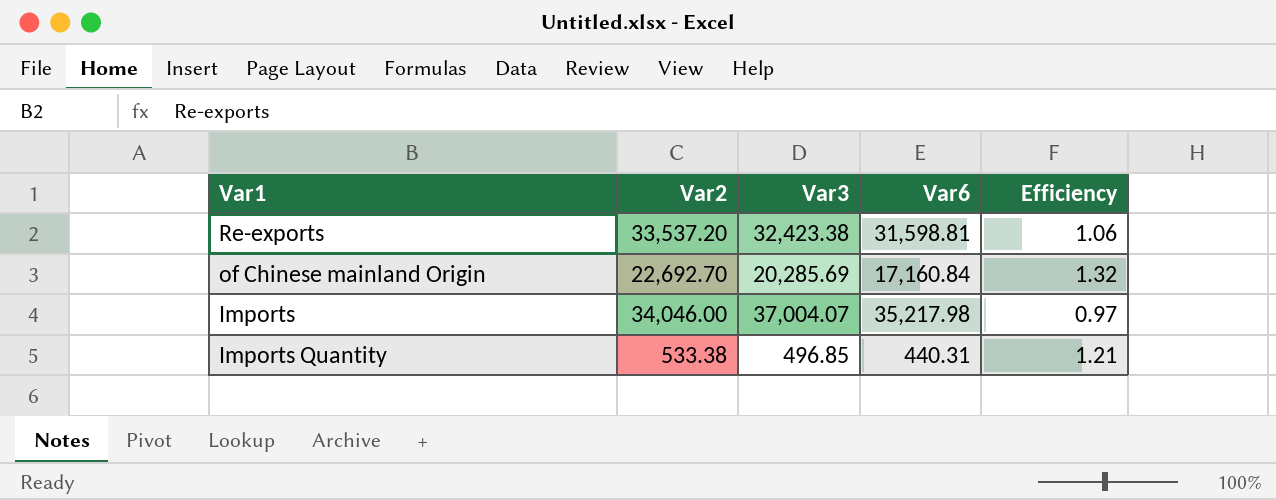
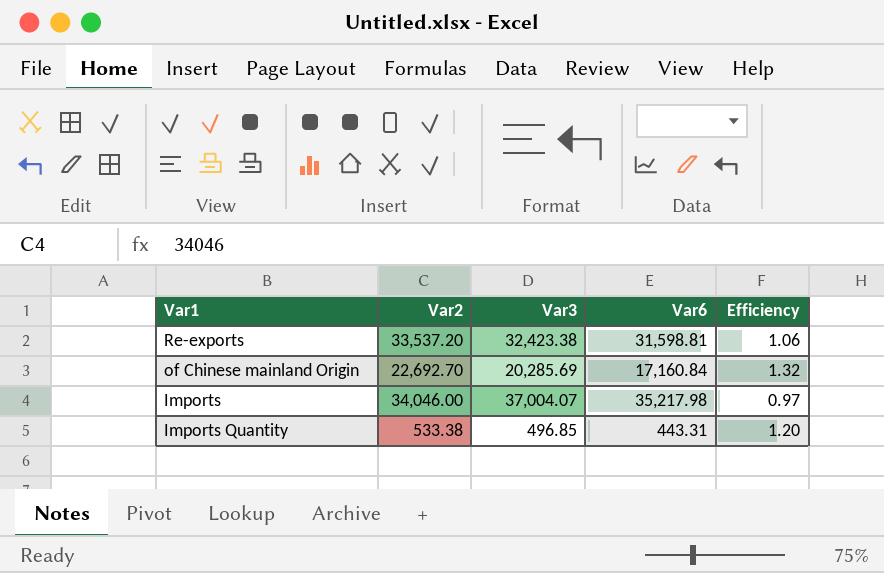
Imports Quantity | Var6: 440.31 -> 443.31
Imports Quantity | Efficiency: 1.21 -> 1.20

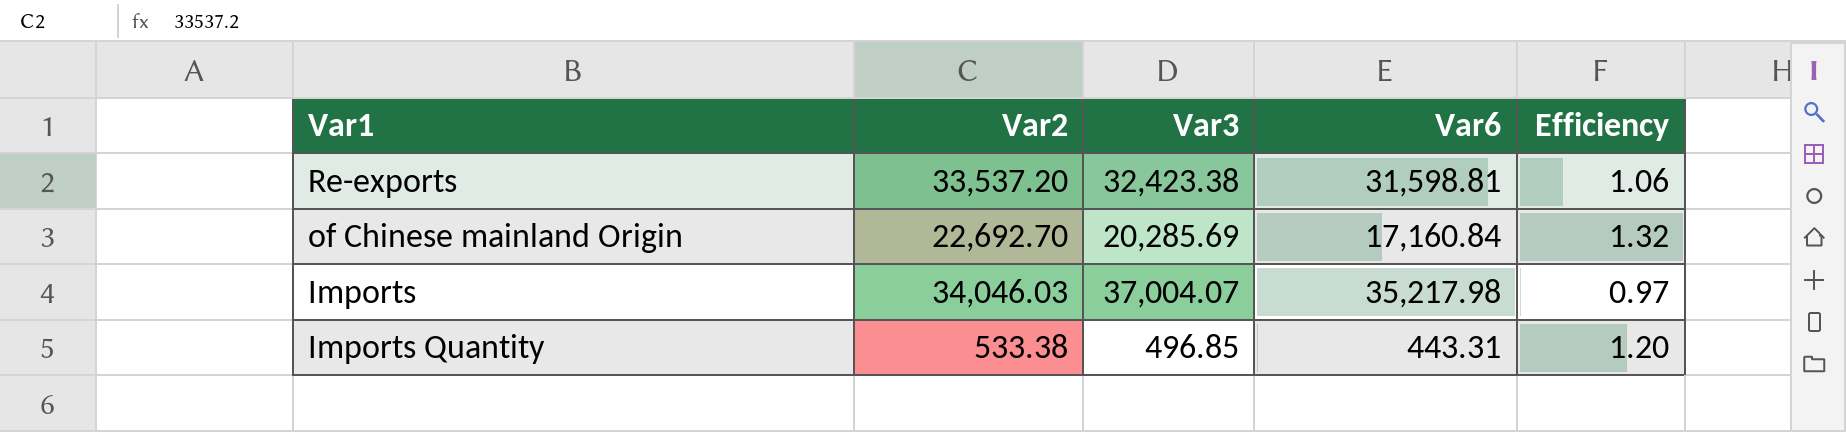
Imports | Var2: 34,046.00 -> 34,046.03

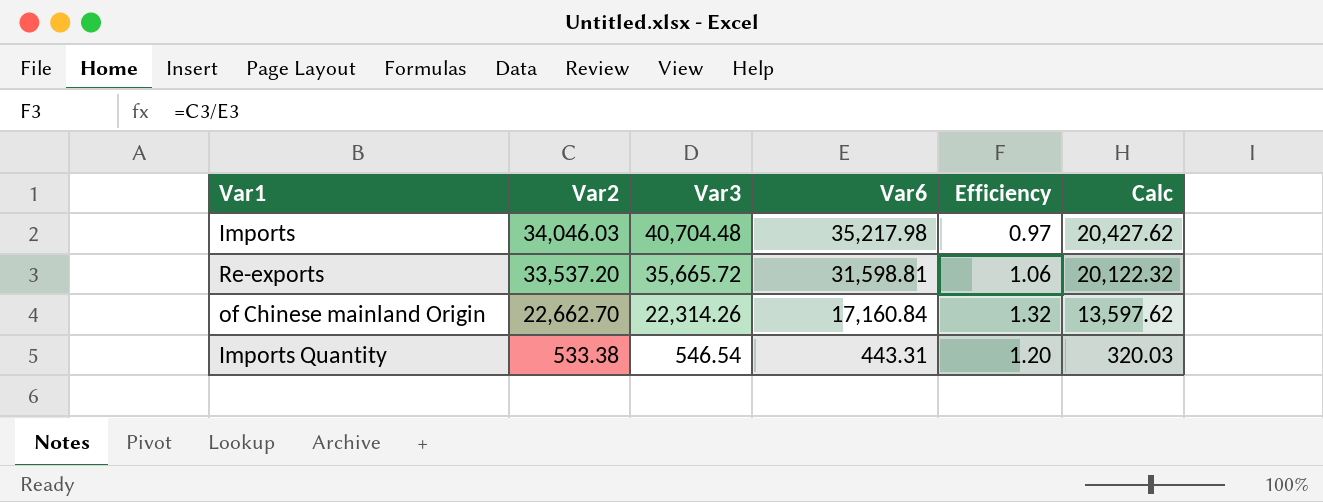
row order: none -> Var2 descending
column Calc | formula: none -> [Var2] * 0.6
Imports | Var3: 37,004.07 -> 40,704.48
Re-exports | Var3: 32,423.38 -> 35,665.72
of Chinese mainland Origin | Var2: 22,692.70 -> 22,662.70
of Chinese mainland Origin | Var3: 20,285.69 -> 22,314.26
Imports Quantity | Var3: 496.85 -> 546.54

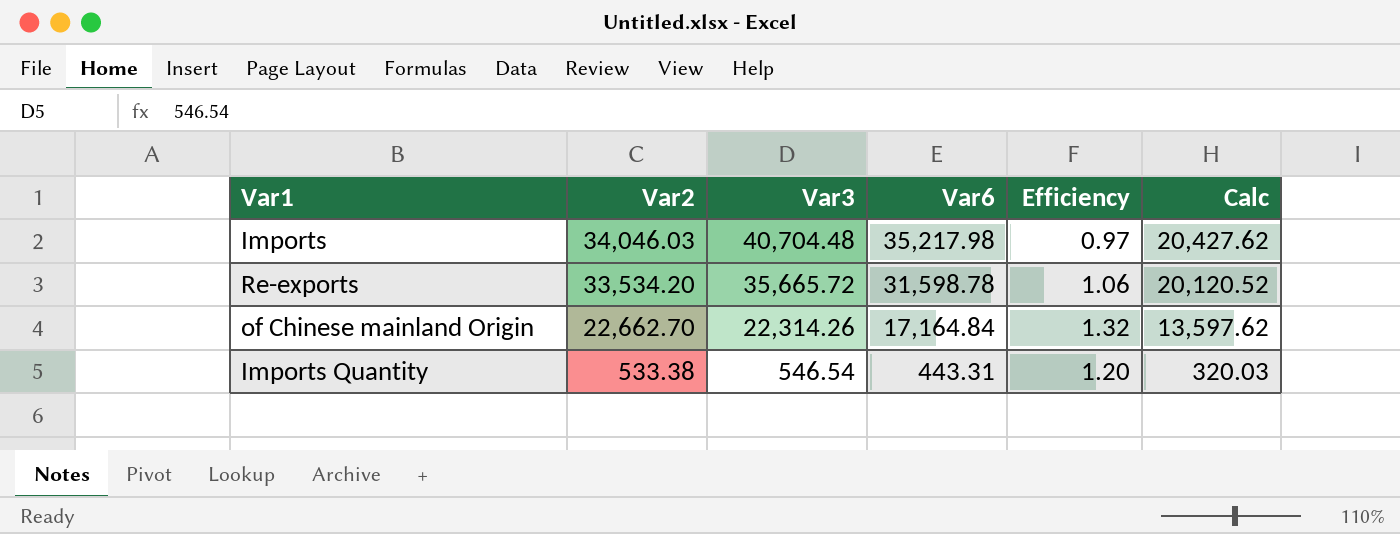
Re-exports | Var2: 33,537.20 -> 33,534.20
Re-exports | Var6: 31,598.81 -> 31,598.78
Re-exports | Calc: 20,122.32 -> 20,120.52
of Chinese mainland Origin | Var6: 17,160.84 -> 17,164.84

